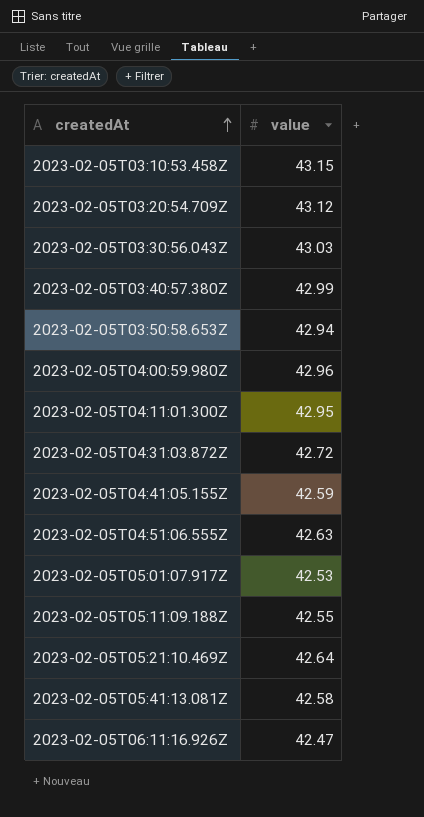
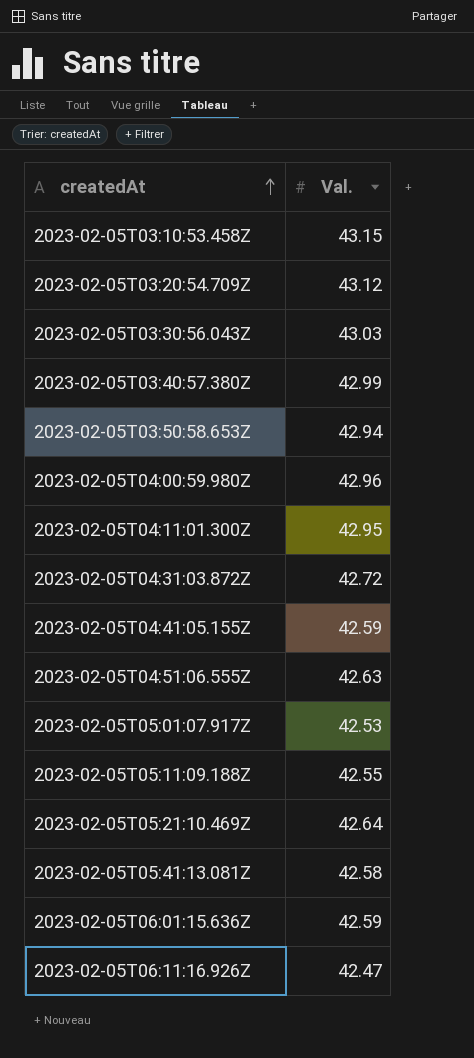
column name: value -> Val.
row 2023-02-05T06:01:15.636Z: none -> 42.59

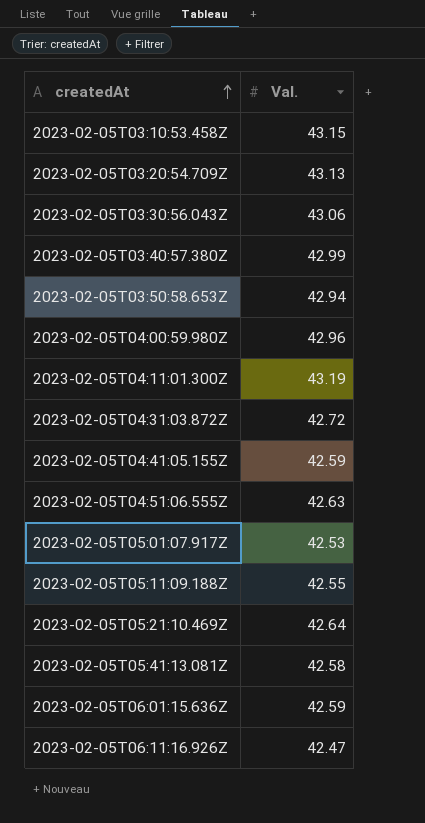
2023-02-05T03:20:54.709Z | Val.: 43.12 -> 43.13
2023-02-05T03:30:56.043Z | Val.: 43.03 -> 43.06
2023-02-05T04:11:01.300Z | Val.: 42.95 -> 43.19

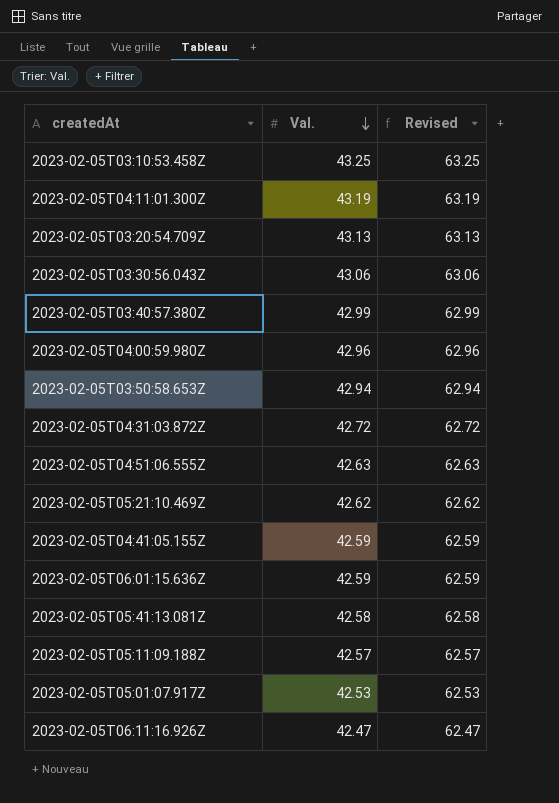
row order: createdAt ascending -> Val. descending
column Revised | formula: none -> [Val.] + 20
2023-02-05T03:10:53.458Z | Val.: 43.15 -> 43.25
2023-02-05T05:21:10.469Z | Val.: 42.64 -> 42.62
2023-02-05T05:11:09.188Z | Val.: 42.55 -> 42.57

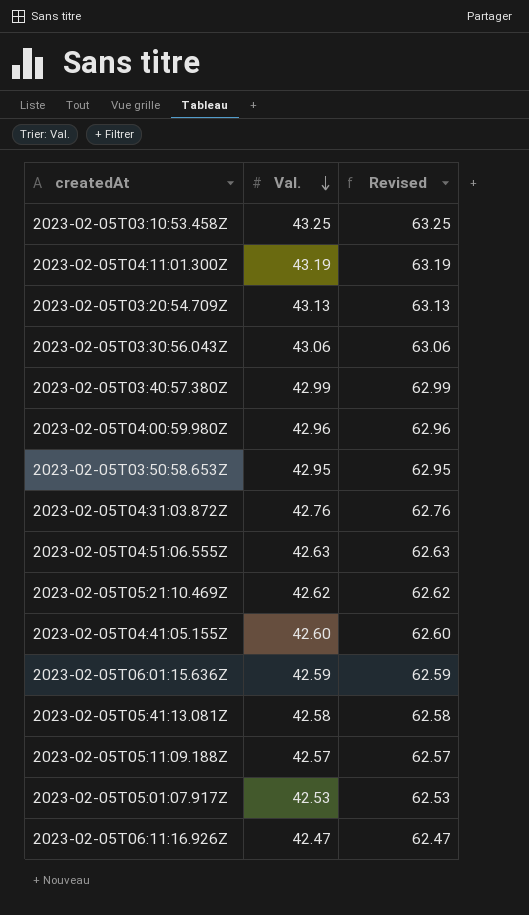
2023-02-05T03:50:58.653Z | Val.: 42.94 -> 42.95
2023-02-05T03:50:58.653Z | Revised: 62.94 -> 62.95
2023-02-05T04:31:03.872Z | Val.: 42.72 -> 42.76
2023-02-05T04:31:03.872Z | Revised: 62.72 -> 62.76
2023-02-05T04:41:05.155Z | Val.: 42.59 -> 42.60
2023-02-05T04:41:05.155Z | Revised: 62.59 -> 62.60

